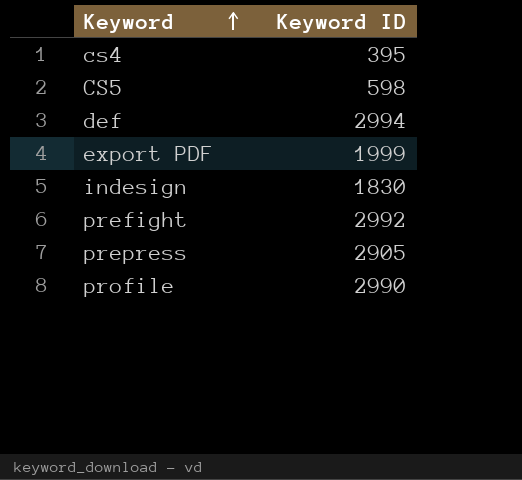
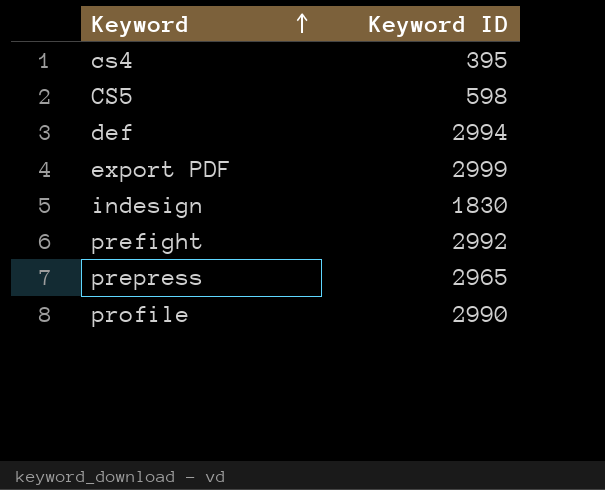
export PDF | Keyword ID: 1999 -> 2999
prepress | Keyword ID: 2905 -> 2965

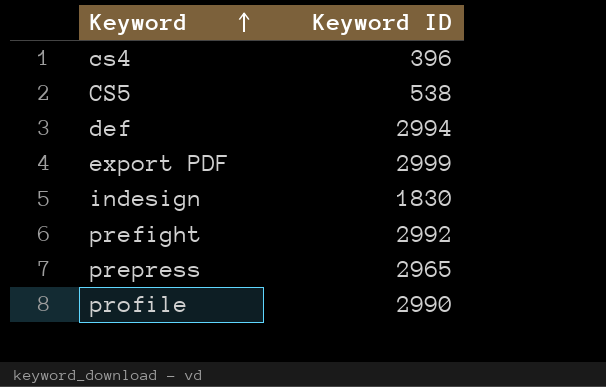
cs4 | Keyword ID: 395 -> 396
CS5 | Keyword ID: 598 -> 538

